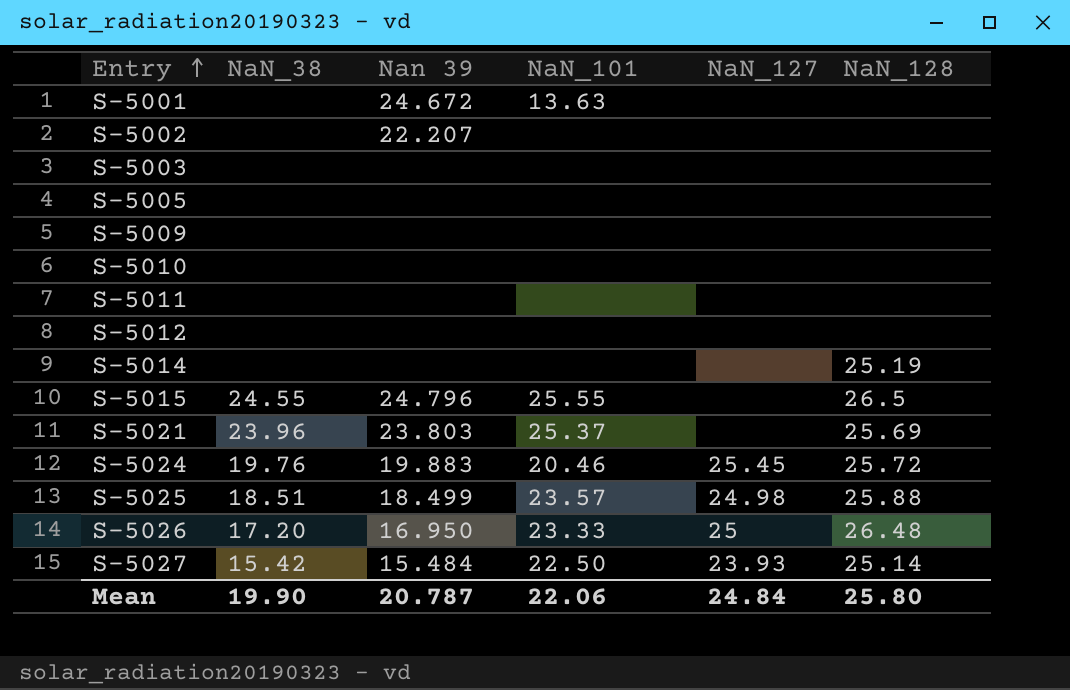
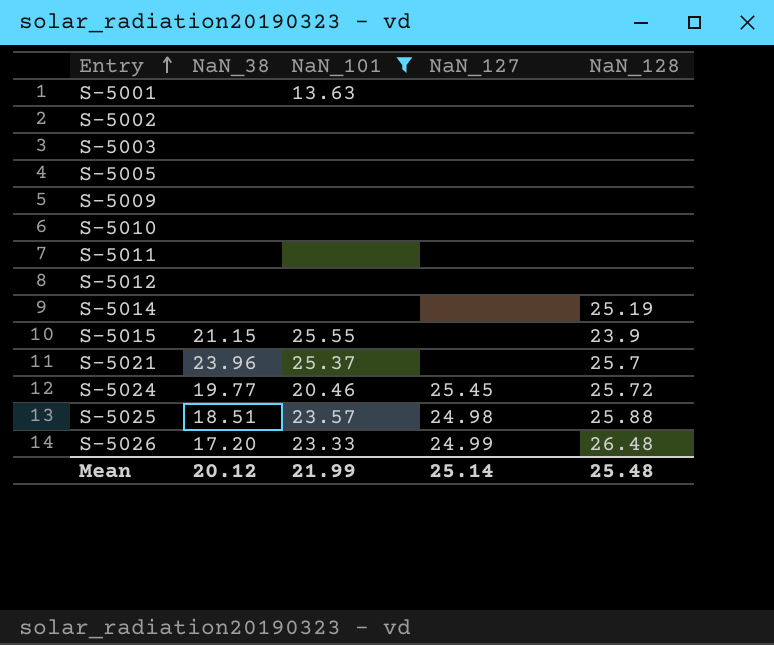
filter: none -> NaN_101 != 22.50
column Nan 39 | position: 3 -> none
S-5015 | NaN_38: 24.55 -> 21.15
S-5015 | NaN_128: 26.5 -> 23.9
S-5021 | NaN_128: 25.69 -> 25.7
S-5024 | NaN_38: 19.76 -> 19.77
S-5026 | NaN_127: 25 -> 24.99
Mean | NaN_38: 19.90 -> 20.12
Mean | NaN_101: 22.06 -> 21.99
Mean | NaN_127: 24.84 -> 25.14
Mean | NaN_128: 25.80 -> 25.48

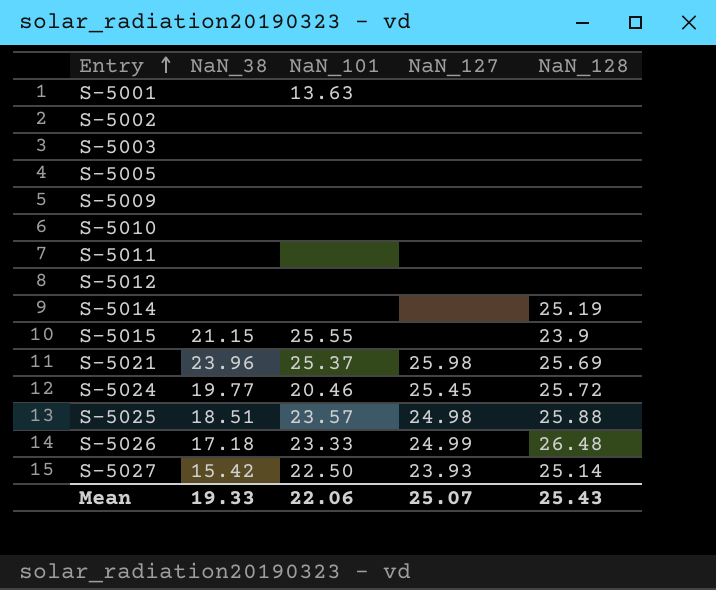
filter: NaN_101 != 22.50 -> none
S-5021 | NaN_127: none -> 25.98
S-5021 | NaN_128: 25.7 -> 25.69
S-5026 | NaN_38: 17.20 -> 17.18
Mean | NaN_38: 20.12 -> 19.33
Mean | NaN_101: 21.99 -> 22.06
Mean | NaN_127: 25.14 -> 25.07
Mean | NaN_128: 25.48 -> 25.43

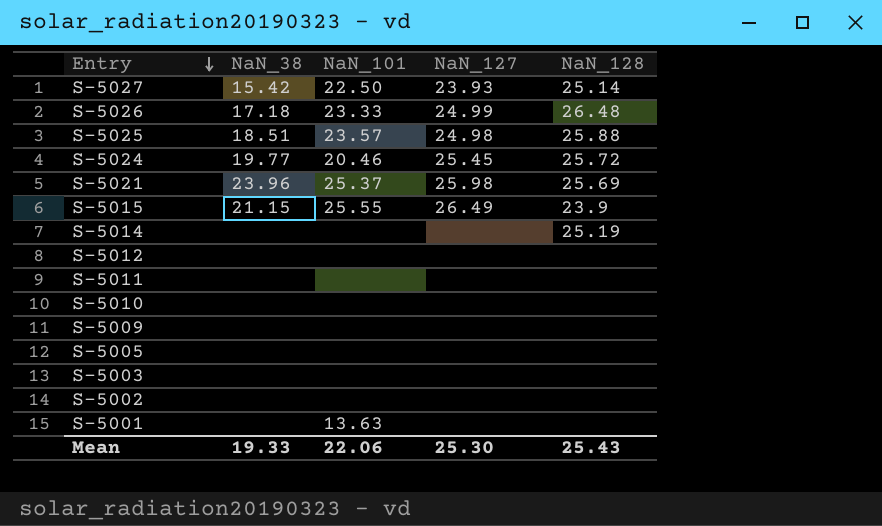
row order: Entry ascending -> Entry descending
S-5015 | NaN_127: none -> 26.49
Mean | NaN_127: 25.07 -> 25.30

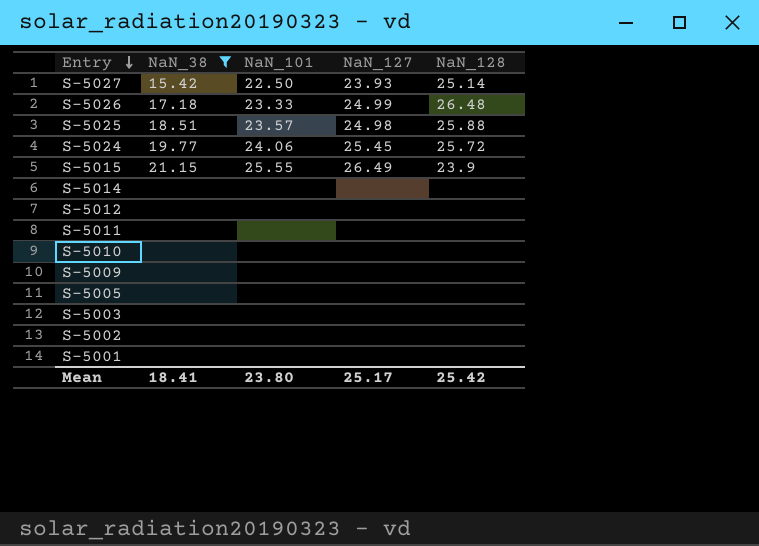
filter: none -> NaN_38 != 23.96
S-5024 | NaN_101: 20.46 -> 24.06
S-5014 | NaN_128: 25.19 -> none
S-5001 | NaN_101: 13.63 -> none
Mean | NaN_38: 19.33 -> 18.41
Mean | NaN_101: 22.06 -> 23.80
Mean | NaN_127: 25.30 -> 25.17
Mean | NaN_128: 25.43 -> 25.42

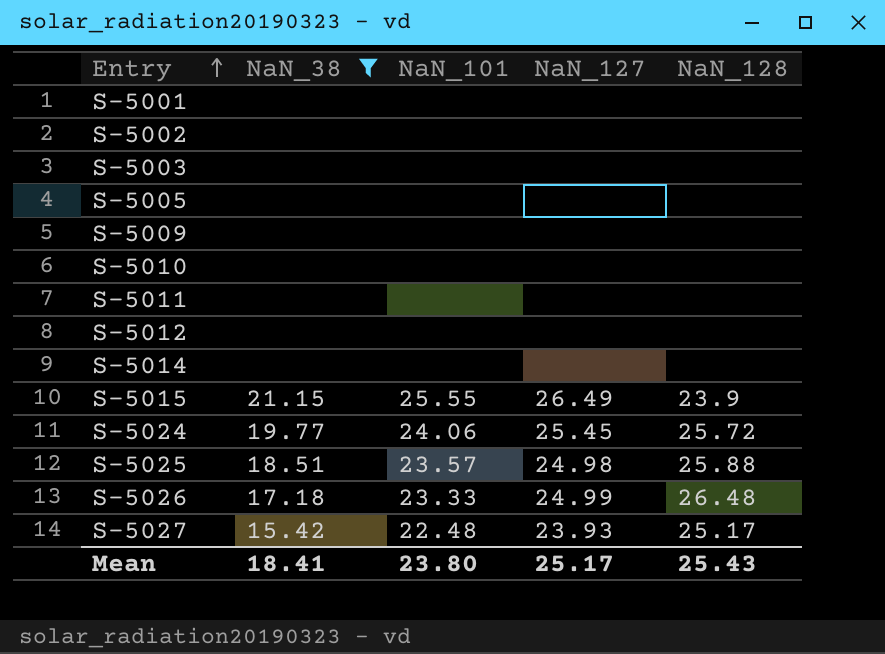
row order: Entry descending -> Entry ascending
S-5027 | NaN_101: 22.50 -> 22.48
S-5027 | NaN_128: 25.14 -> 25.17
Mean | NaN_128: 25.42 -> 25.43

